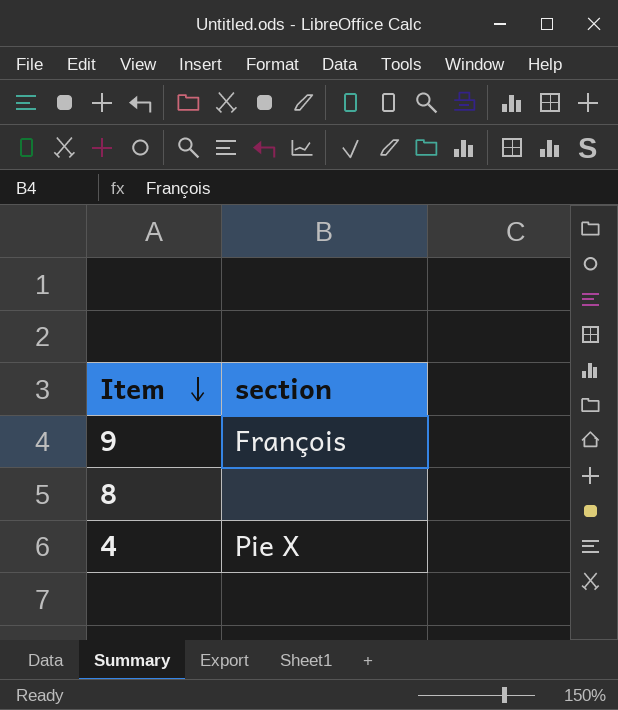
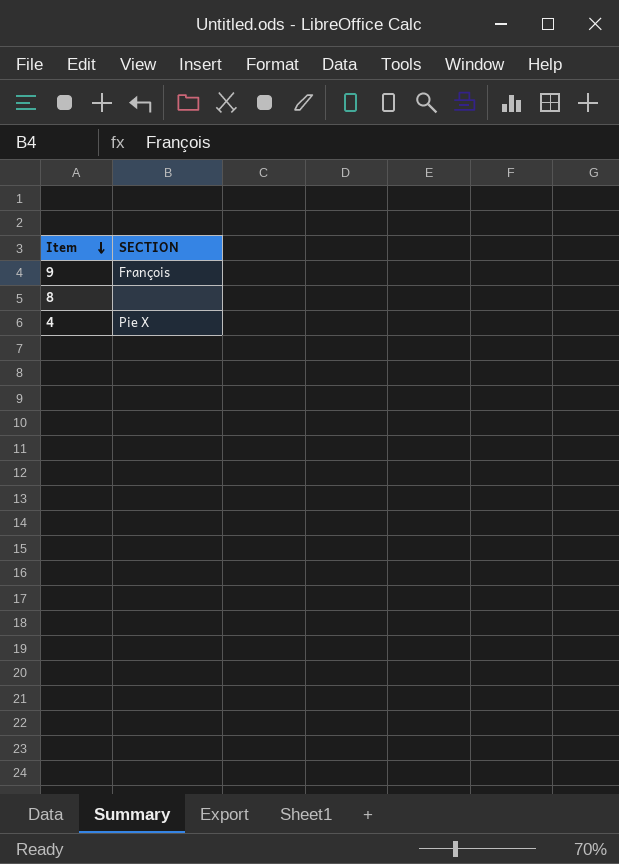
column name: section -> SECTION

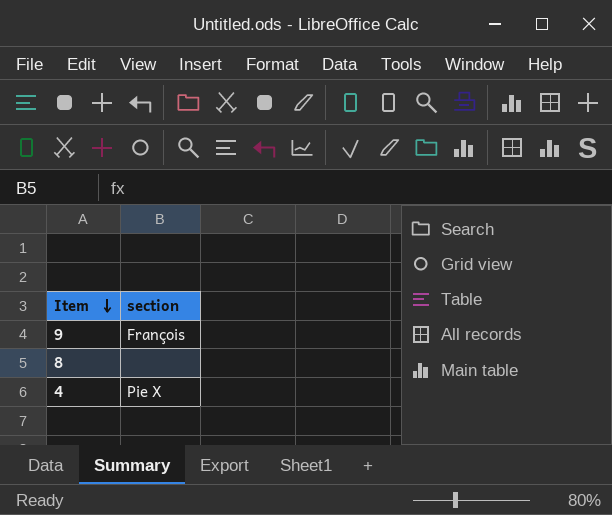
column name: SECTION -> section

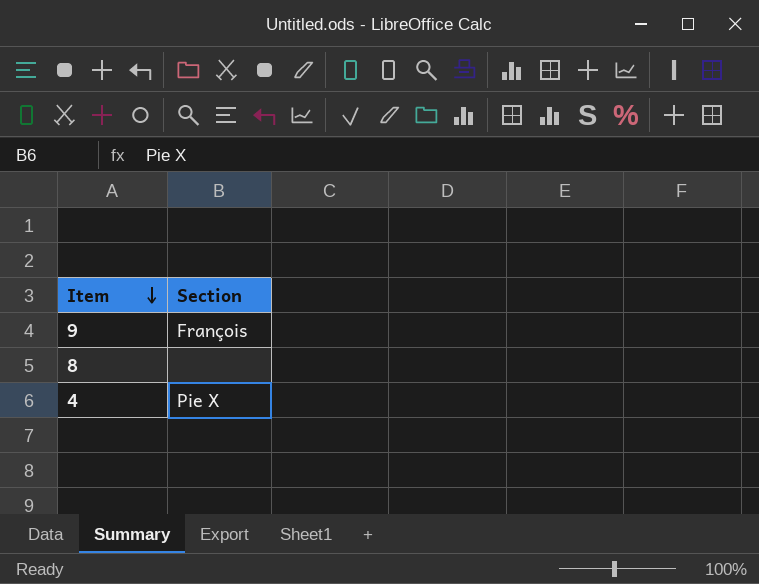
column name: section -> Section

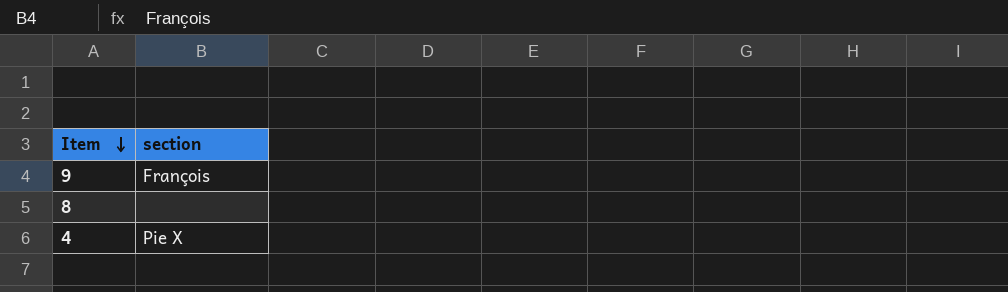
column name: Section -> section

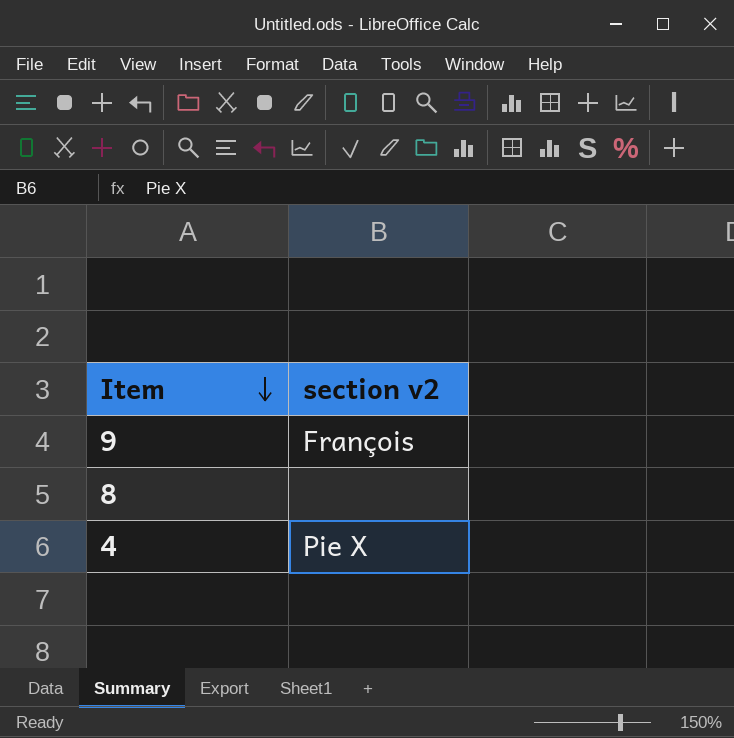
column name: section -> section v2

